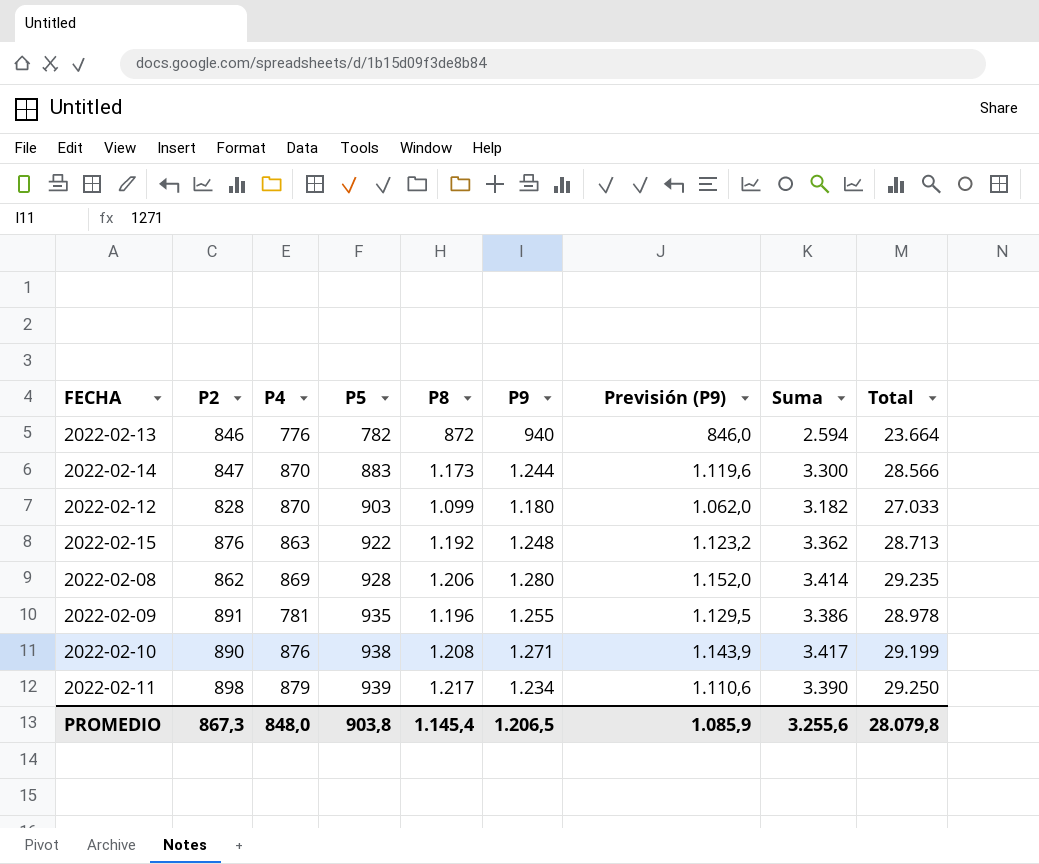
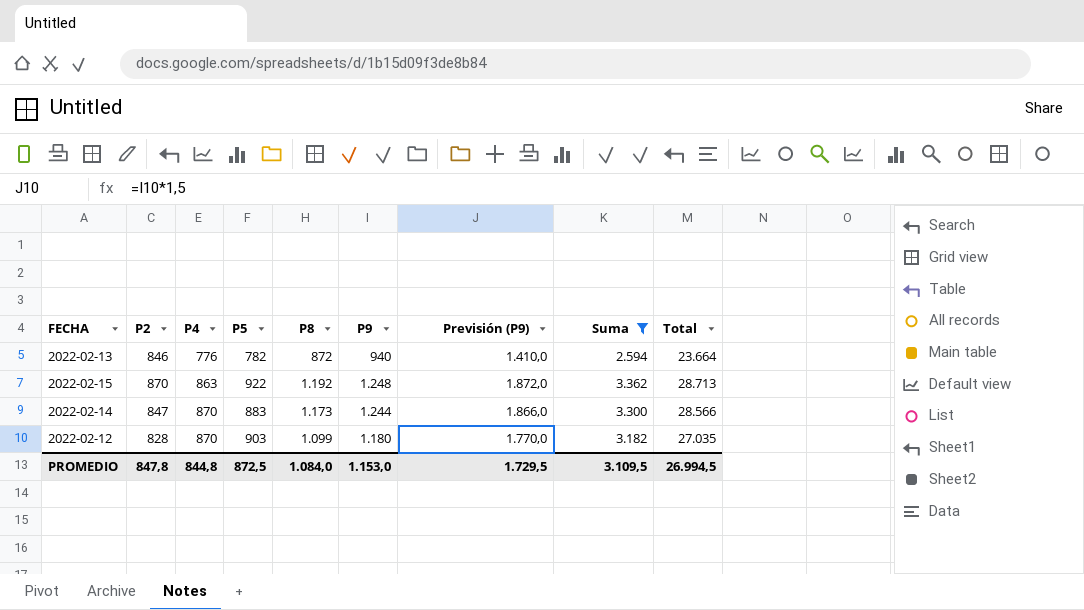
filter: none -> Suma <= 3.362
row order: P5 ascending -> P4 ascending
column Previsión (P9) | formula: [P9] * 0,9 -> [P9] * 1,5
2022-02-15 | P2: 876 -> 870
2022-02-12 | Total: 27.033 -> 27.035
PROMEDIO | P2: 867,3 -> 847,8
PROMEDIO | P4: 848,0 -> 844,8
PROMEDIO | P5: 903,8 -> 872,5
PROMEDIO | P8: 1.145,4 -> 1.084,0
PROMEDIO | P9: 1.206,5 -> 1.153,0
PROMEDIO | Previsión (P9): 1.085,9 -> 1.729,5
PROMEDIO | Suma: 3.255,6 -> 3.109,5
PROMEDIO | Total: 28.079,8 -> 26.994,5

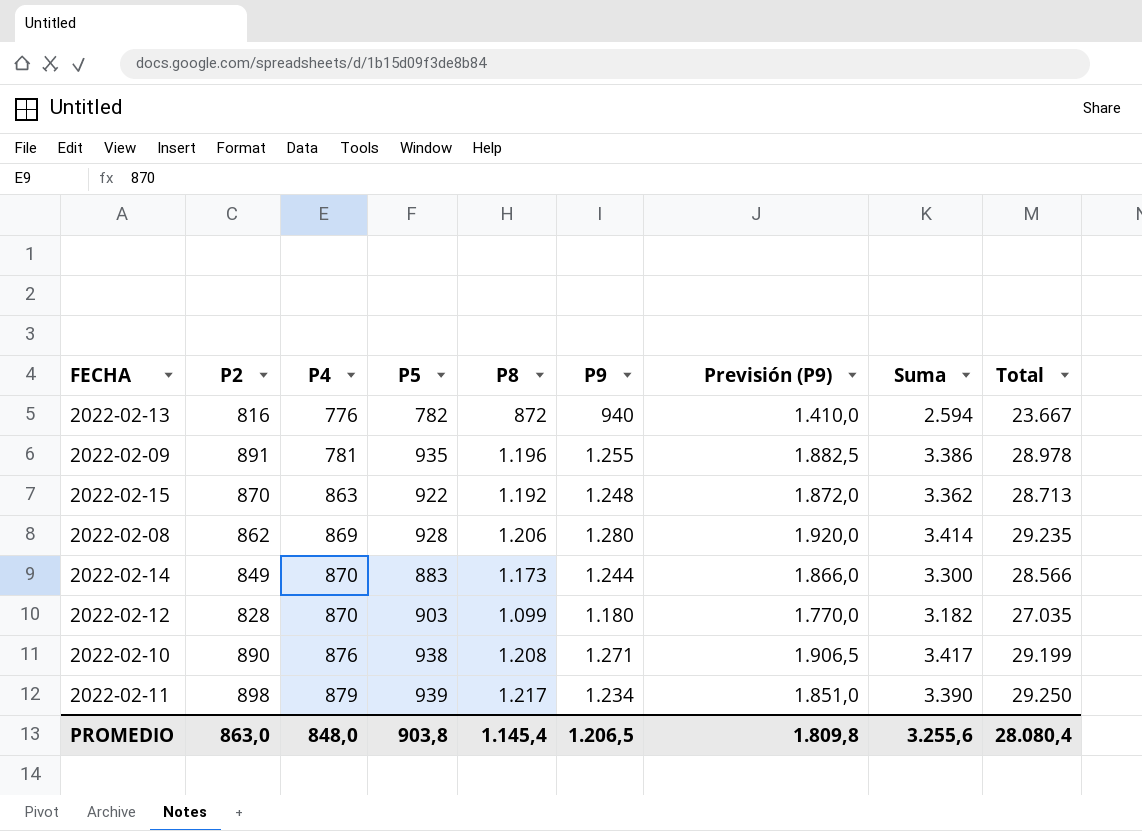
filter: Suma <= 3.362 -> none
2022-02-13 | P2: 846 -> 816
2022-02-13 | Total: 23.664 -> 23.667
2022-02-14 | P2: 847 -> 849
PROMEDIO | P2: 847,8 -> 863,0
PROMEDIO | P4: 844,8 -> 848,0
PROMEDIO | P5: 872,5 -> 903,8
PROMEDIO | P8: 1.084,0 -> 1.145,4
PROMEDIO | P9: 1.153,0 -> 1.206,5
PROMEDIO | Previsión (P9): 1.729,5 -> 1.809,8
PROMEDIO | Suma: 3.109,5 -> 3.255,6
PROMEDIO | Total: 26.994,5 -> 28.080,4

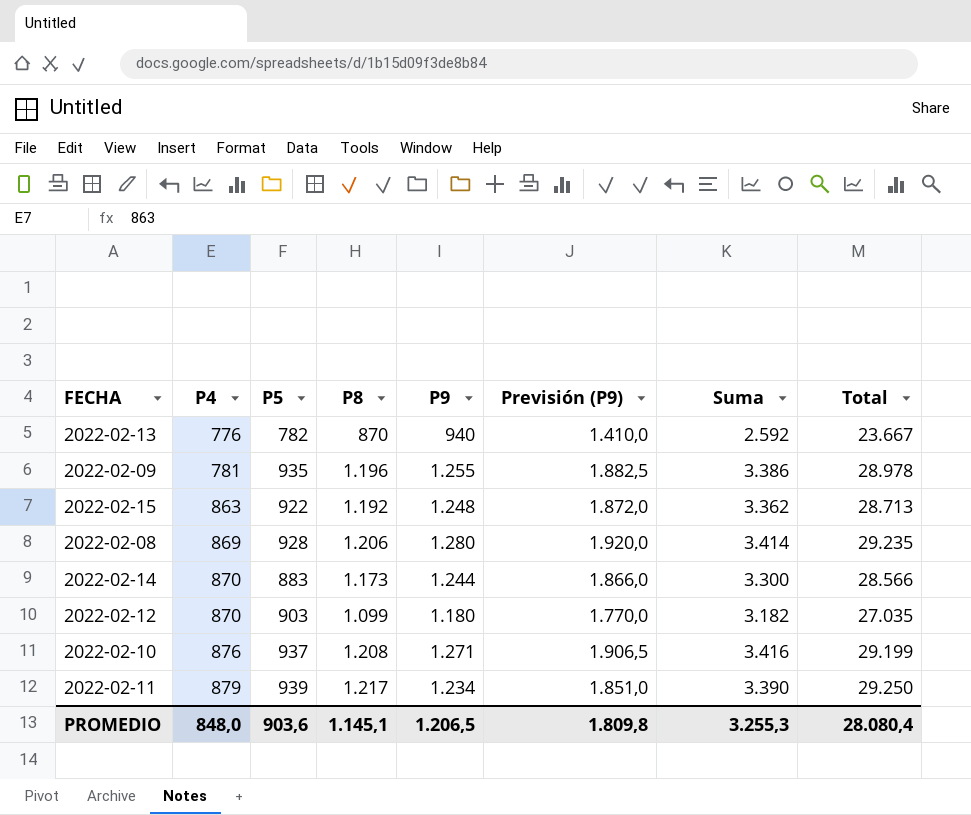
column P2 | position: 2 -> none
2022-02-13 | P8: 872 -> 870
2022-02-13 | Suma: 2.594 -> 2.592
2022-02-10 | P5: 938 -> 937
2022-02-10 | Suma: 3.417 -> 3.416
PROMEDIO | P5: 903,8 -> 903,6
PROMEDIO | P8: 1.145,4 -> 1.145,1
PROMEDIO | Suma: 3.255,6 -> 3.255,3

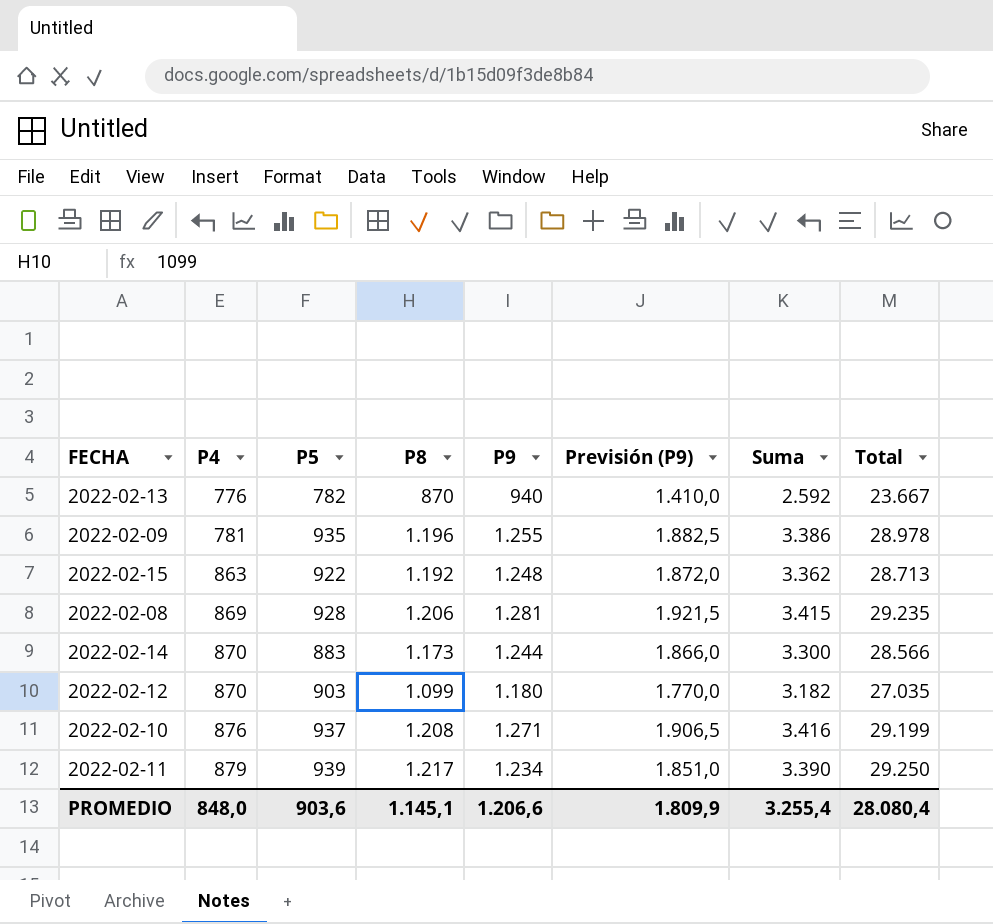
2022-02-08 | P9: 1.280 -> 1.281
2022-02-08 | Previsión (P9): 1.920,0 -> 1.921,5
2022-02-08 | Suma: 3.414 -> 3.415
PROMEDIO | P9: 1.206,5 -> 1.206,6
PROMEDIO | Previsión (P9): 1.809,8 -> 1.809,9
PROMEDIO | Suma: 3.255,3 -> 3.255,4

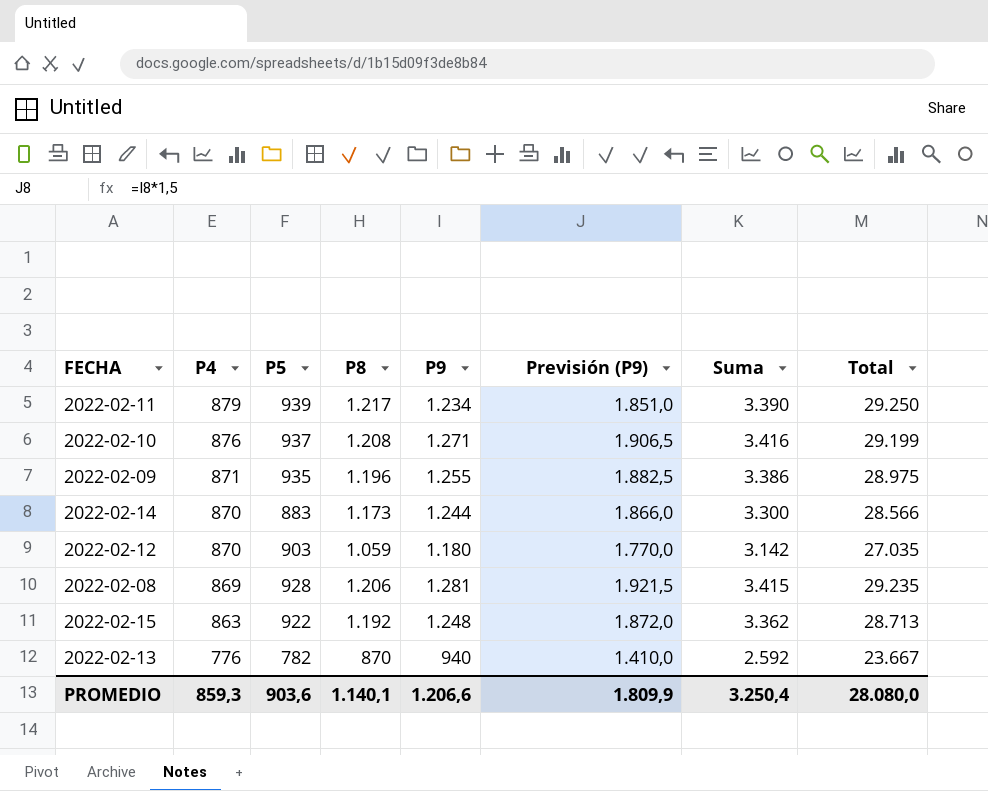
row order: P4 ascending -> P4 descending
2022-02-09 | P4: 781 -> 871
2022-02-09 | Total: 28.978 -> 28.975
2022-02-12 | P8: 1.099 -> 1.059
2022-02-12 | Suma: 3.182 -> 3.142
PROMEDIO | P4: 848,0 -> 859,3
PROMEDIO | P8: 1.145,1 -> 1.140,1
PROMEDIO | Suma: 3.255,4 -> 3.250,4
PROMEDIO | Total: 28.080,4 -> 28.080,0

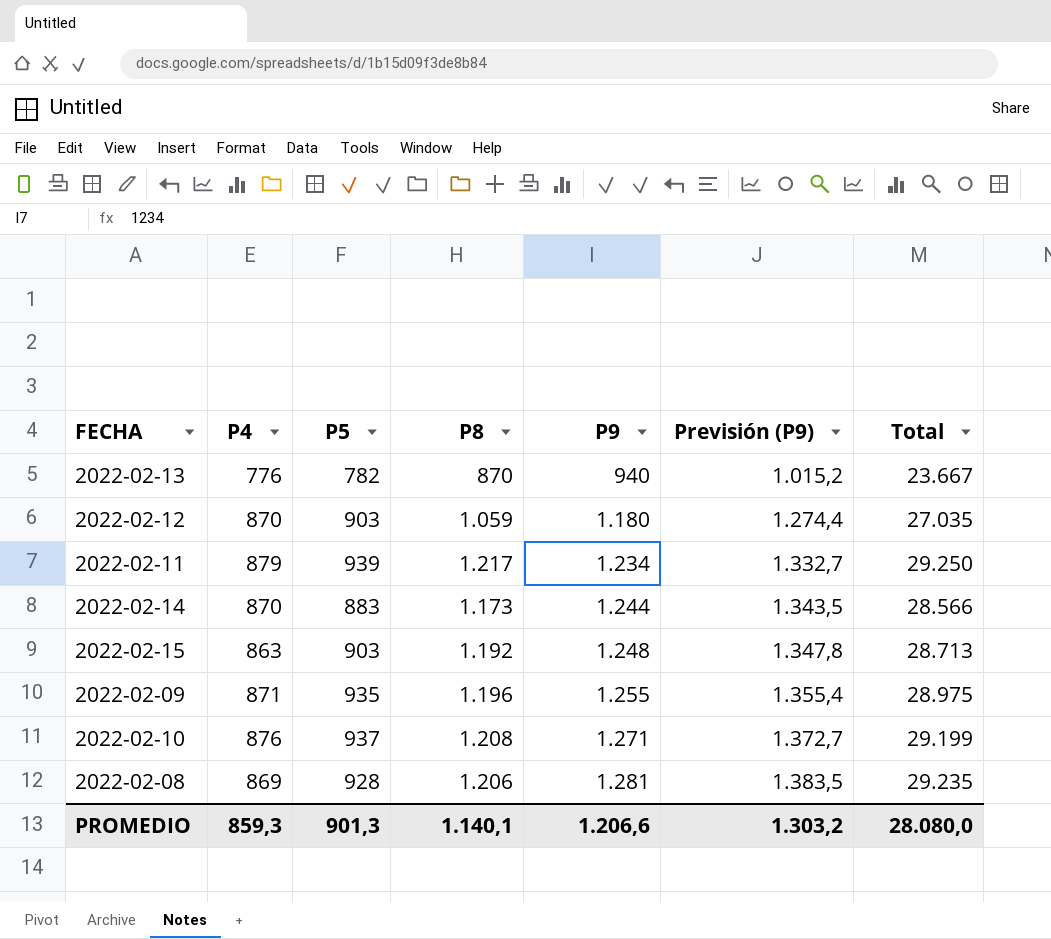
row order: P4 descending -> P9 ascending
column Suma | formula: [P5] + [P8] + [P9] -> none
column Previsión (P9) | formula: [P9] * 1,5 -> [P9] * 1,08
2022-02-15 | P5: 922 -> 903
PROMEDIO | P5: 903,6 -> 901,3
PROMEDIO | Previsión (P9): 1.809,9 -> 1.303,2

